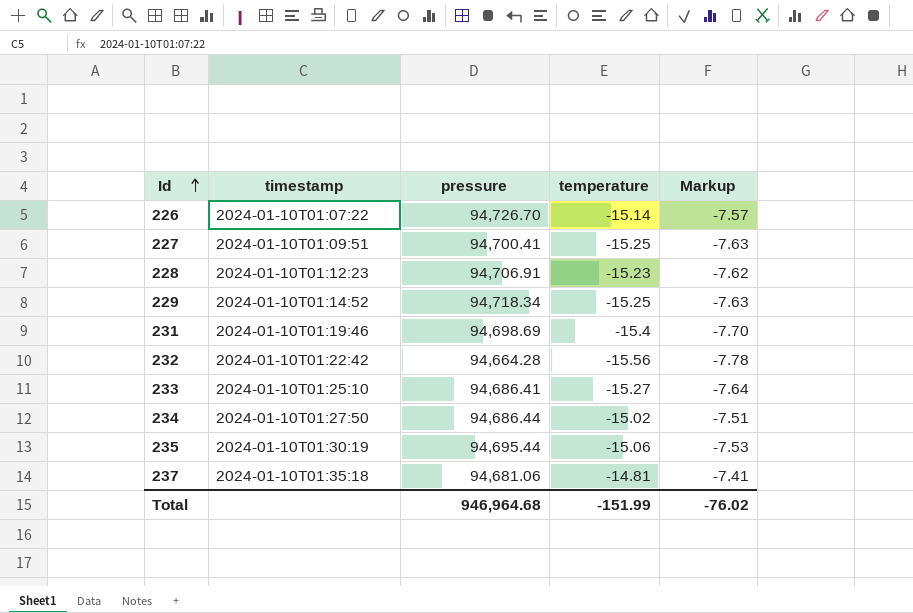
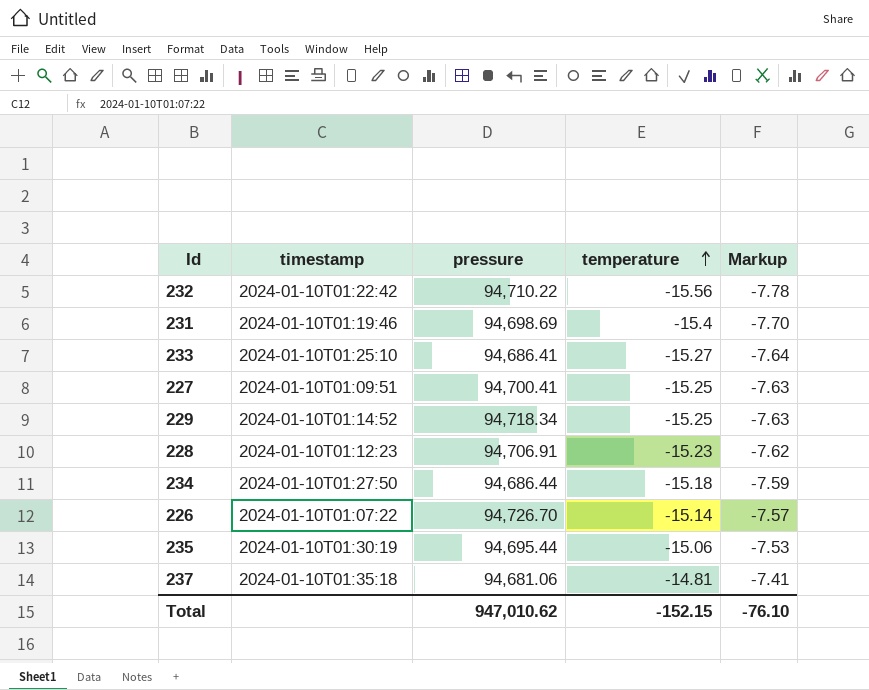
row order: Id ascending -> temperature ascending
232 | pressure: 94,664.28 -> 94,710.22
234 | temperature: -15.02 -> -15.18
234 | Markup: -7.51 -> -7.59
Total | pressure: 946,964.68 -> 947,010.62
Total | temperature: -151.99 -> -152.15
Total | Markup: -76.02 -> -76.10

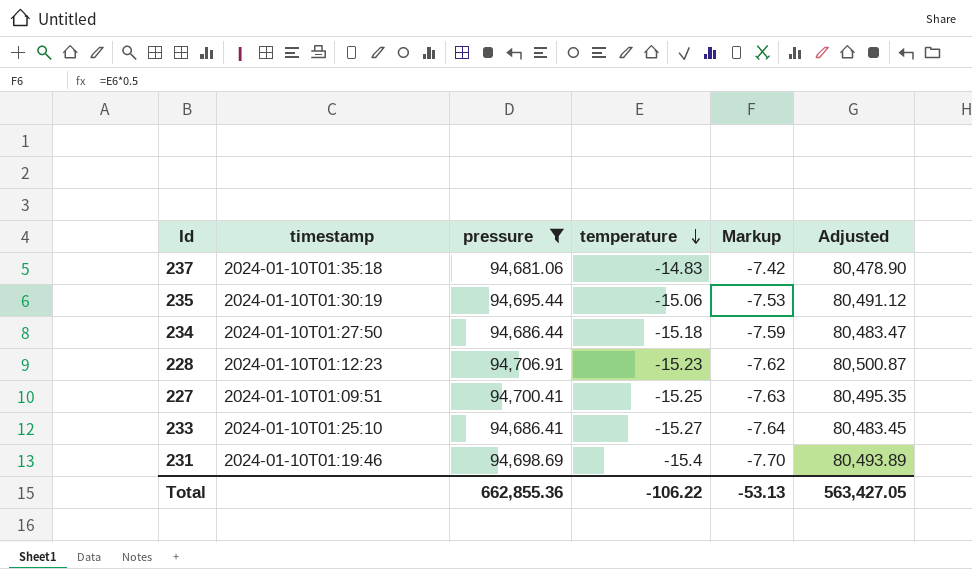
filter: none -> pressure <= 94,706.91
row order: temperature ascending -> temperature descending
column Adjusted | formula: none -> [pressure] * 0.85
237 | temperature: -14.81 -> -14.83
237 | Markup: -7.41 -> -7.42
Total | pressure: 947,010.62 -> 662,855.36
Total | temperature: -152.15 -> -106.22
Total | Markup: -76.10 -> -53.13

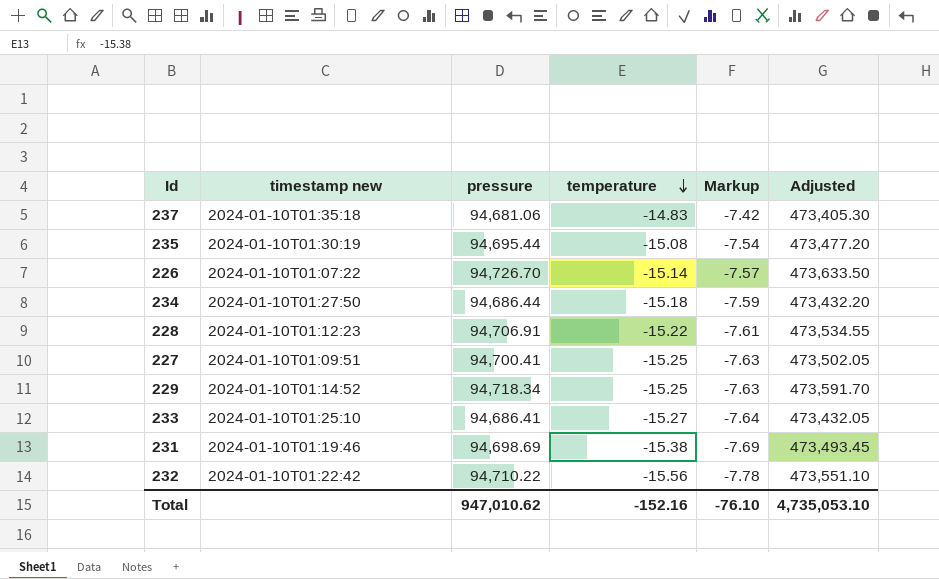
filter: pressure <= 94,706.91 -> none
column name: timestamp -> timestamp new
column Adjusted | formula: [pressure] * 0.85 -> [pressure] * 5
235 | temperature: -15.06 -> -15.08
235 | Markup: -7.53 -> -7.54
228 | temperature: -15.23 -> -15.22
228 | Markup: -7.62 -> -7.61
231 | temperature: -15.4 -> -15.38
231 | Markup: -7.70 -> -7.69
Total | pressure: 662,855.36 -> 947,010.62
Total | temperature: -106.22 -> -152.16
Total | Markup: -53.13 -> -76.10
Total | Adjusted: 563,427.05 -> 4,735,053.10

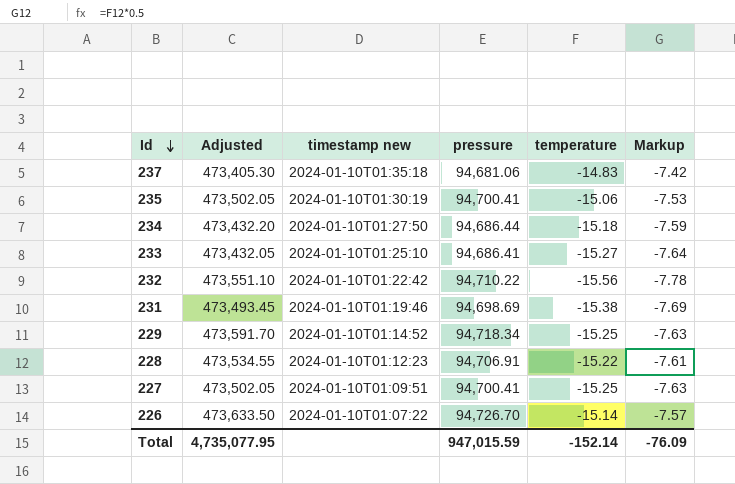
row order: temperature descending -> Id descending
column Adjusted | position: 6 -> 2
235 | Adjusted: 473,477.20 -> 473,502.05
235 | pressure: 94,695.44 -> 94,700.41
235 | temperature: -15.08 -> -15.06
235 | Markup: -7.54 -> -7.53
Total | Adjusted: 4,735,053.10 -> 4,735,077.95
Total | pressure: 947,010.62 -> 947,015.59
Total | temperature: -152.16 -> -152.14
Total | Markup: -76.10 -> -76.09

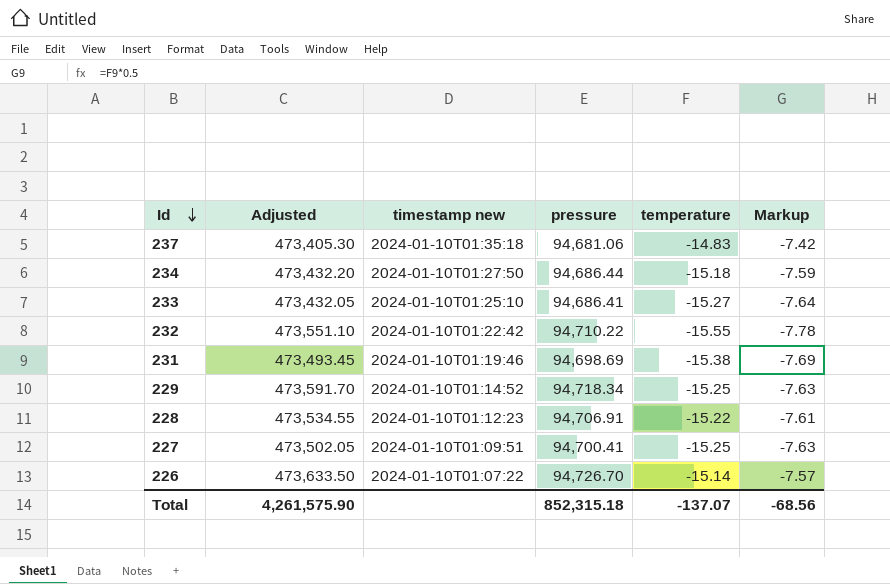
row 235: 473,502.05 | 2024-01-10T01:30:19 | 94,700.41 | -15.06 | -7.53 -> none
232 | temperature: -15.56 -> -15.55
Total | Adjusted: 4,735,077.95 -> 4,261,575.90
Total | pressure: 947,015.59 -> 852,315.18
Total | temperature: -152.14 -> -137.07
Total | Markup: -76.09 -> -68.56

